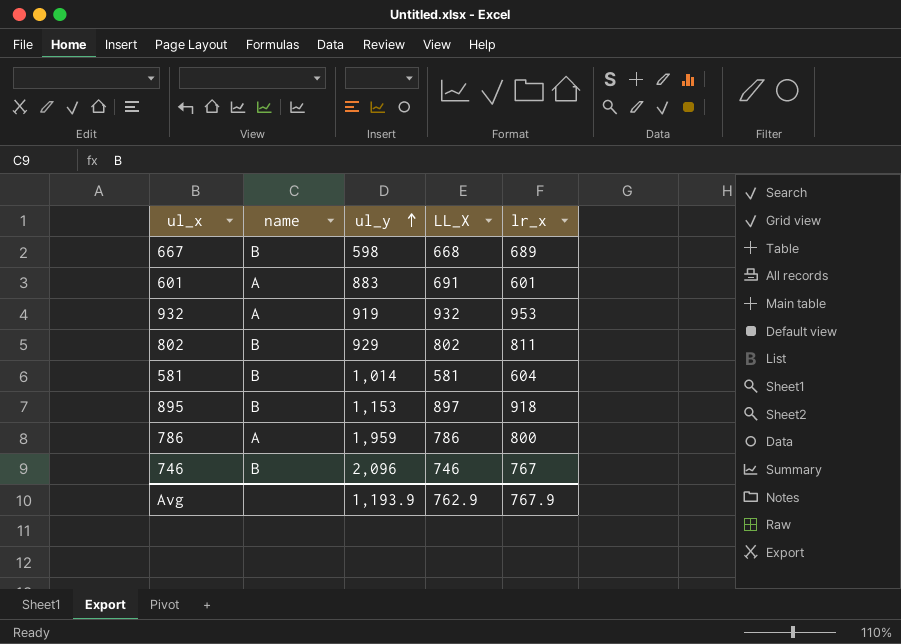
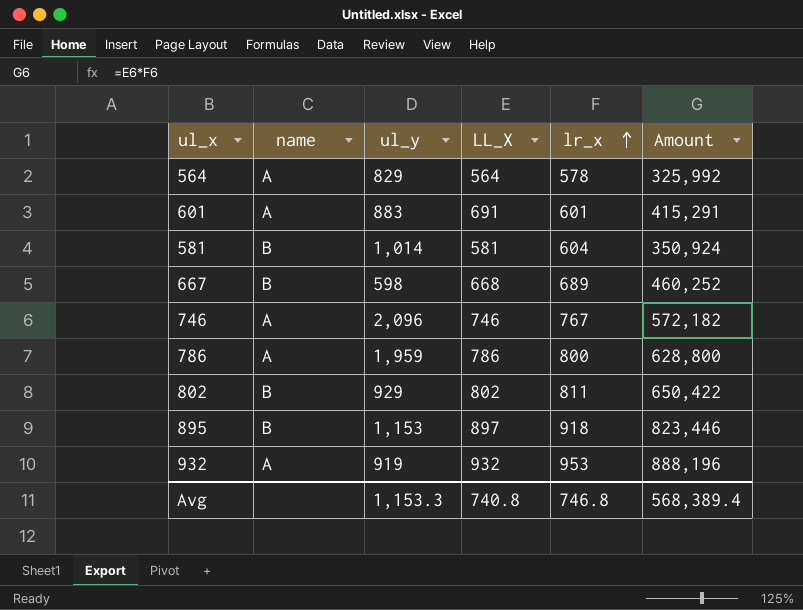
row order: ul_y ascending -> lr_x ascending
column Amount | formula: none -> [LL_X] * [lr_x]
row 564: none -> A | 829 | 564 | 578 | 325,992
746 | name: B -> A
Avg | ul_y: 1,193.9 -> 1,153.3
Avg | LL_X: 762.9 -> 740.8
Avg | lr_x: 767.9 -> 746.8

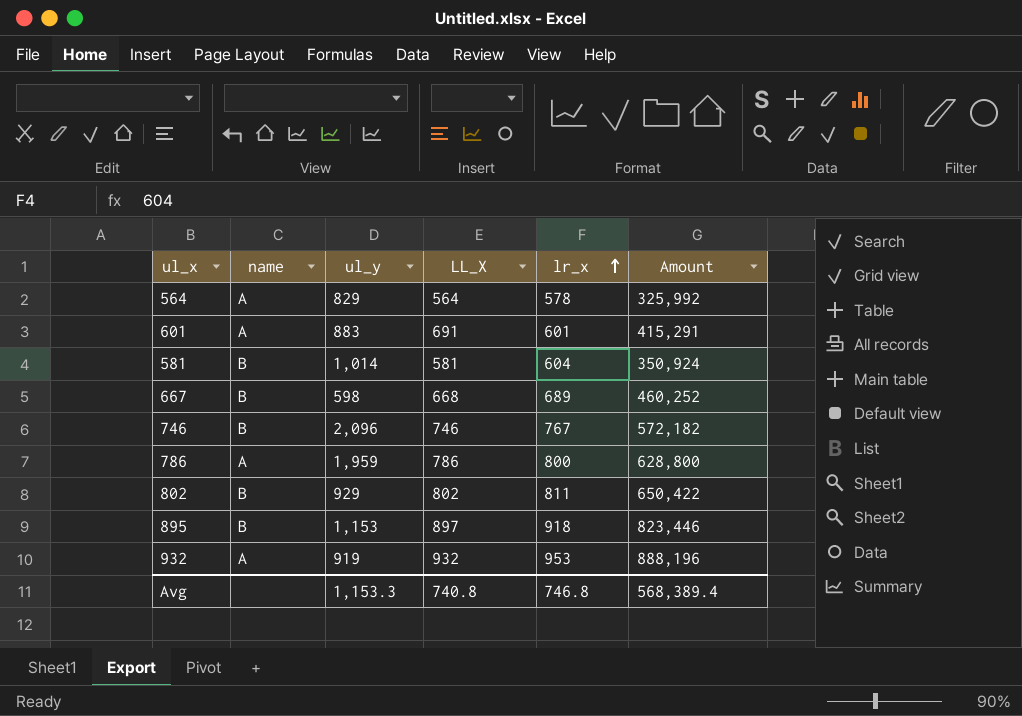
746 | name: A -> B

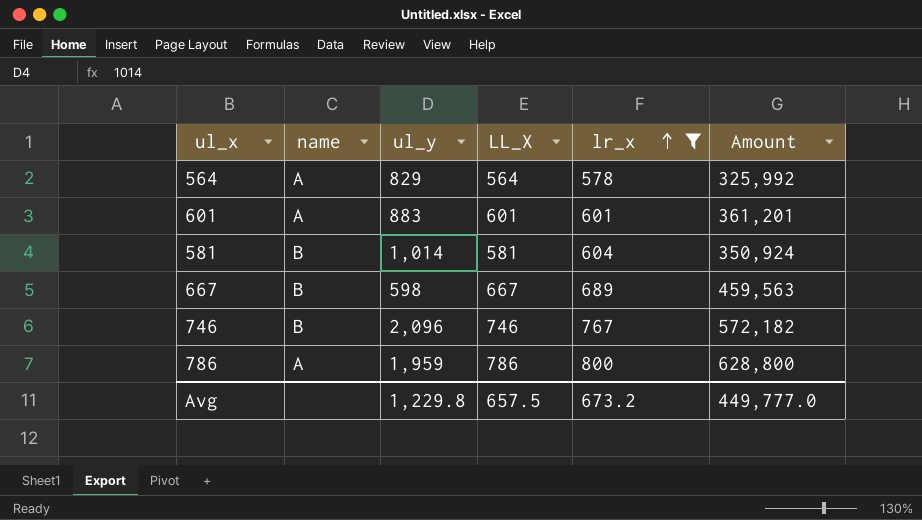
filter: none -> lr_x <= 800
601 | LL_X: 691 -> 601
601 | Amount: 415,291 -> 361,201
667 | LL_X: 668 -> 667
667 | Amount: 460,252 -> 459,563
Avg | ul_y: 1,153.3 -> 1,229.8
Avg | LL_X: 740.8 -> 657.5
Avg | lr_x: 746.8 -> 673.2
Avg | Amount: 568,389.4 -> 449,777.0

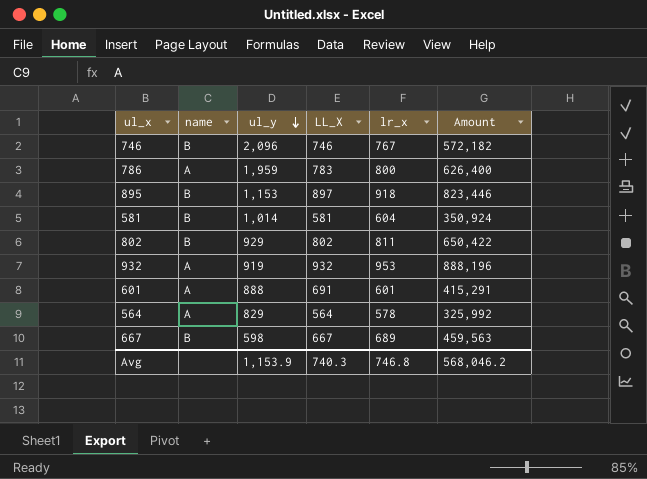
filter: lr_x <= 800 -> none
row order: lr_x ascending -> ul_y descending
786 | LL_X: 786 -> 783
786 | Amount: 628,800 -> 626,400
601 | ul_y: 883 -> 888
601 | LL_X: 601 -> 691
601 | Amount: 361,201 -> 415,291
Avg | ul_y: 1,229.8 -> 1,153.9
Avg | LL_X: 657.5 -> 740.3
Avg | lr_x: 673.2 -> 746.8
Avg | Amount: 449,777.0 -> 568,046.2

